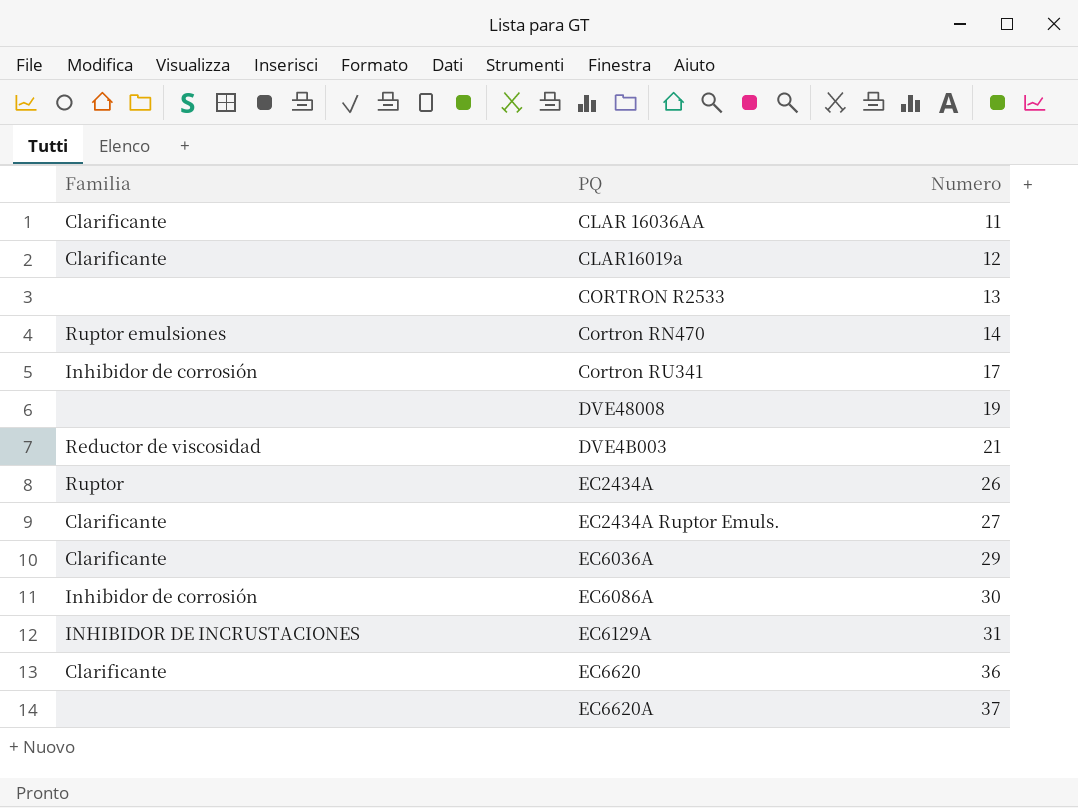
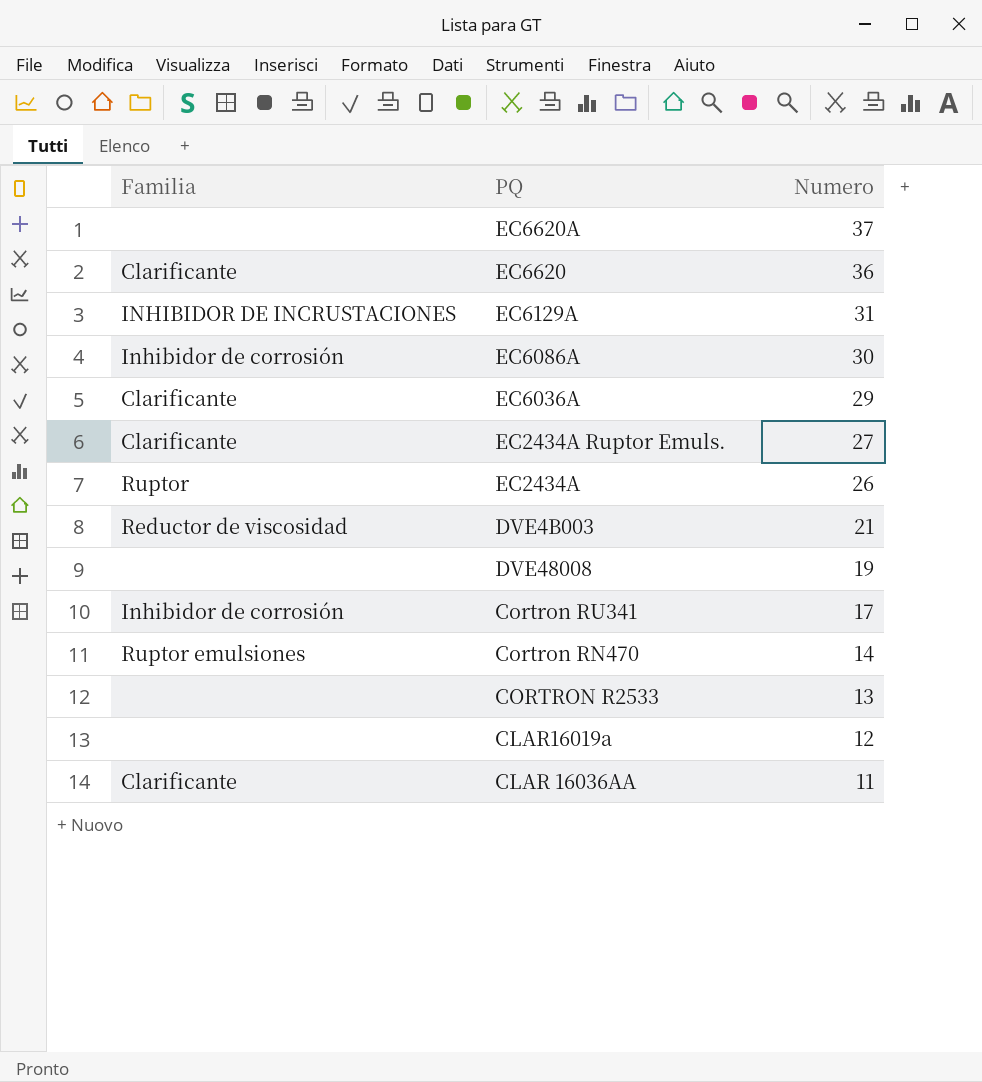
row order: Numero ascending -> Numero descending
CLAR16019a | Familia: Clarificante -> none

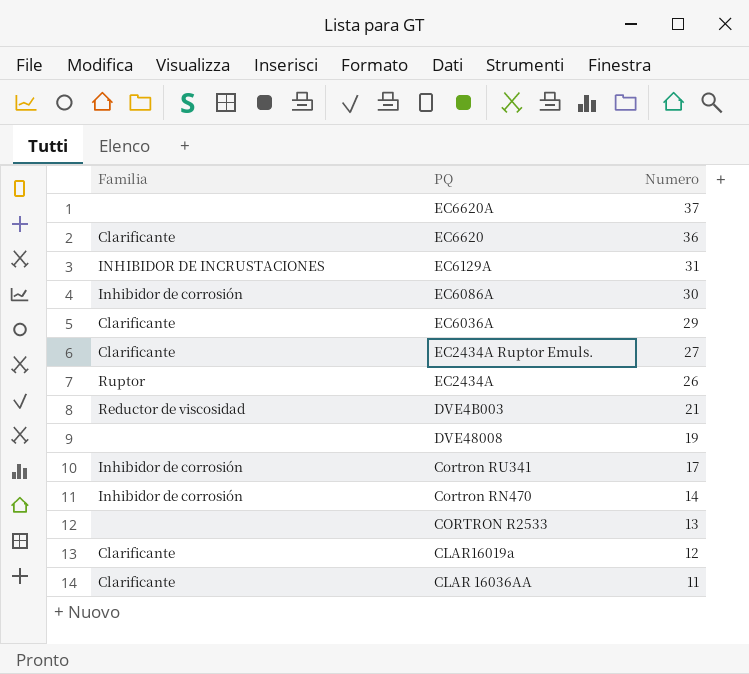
Cortron RN470 | Familia: Ruptor emulsiones -> Inhibidor de corrosión
CLAR16019a | Familia: none -> Clarificante

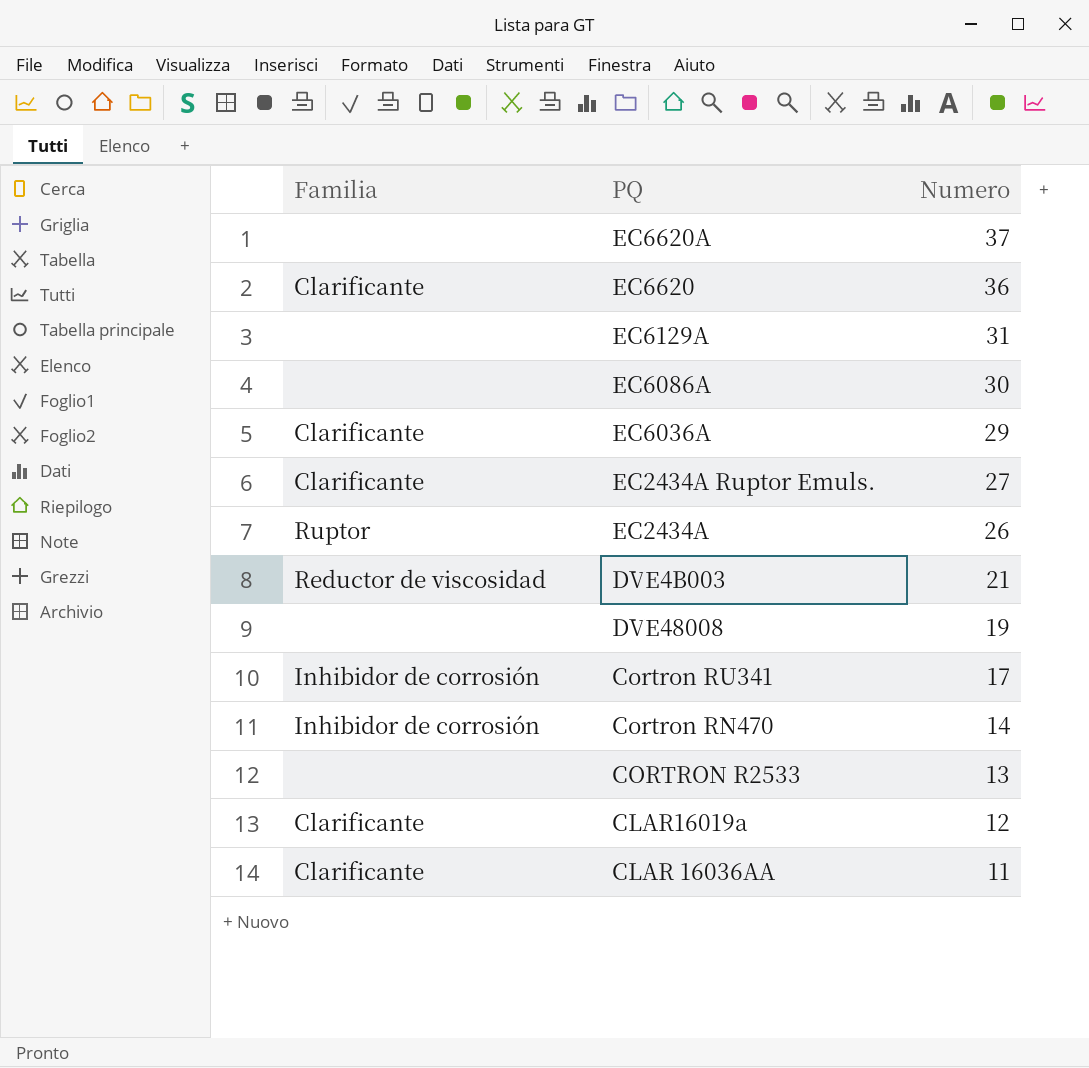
EC6129A | Familia: INHIBIDOR DE INCRUSTACIONES -> none
EC6086A | Familia: Inhibidor de corrosión -> none

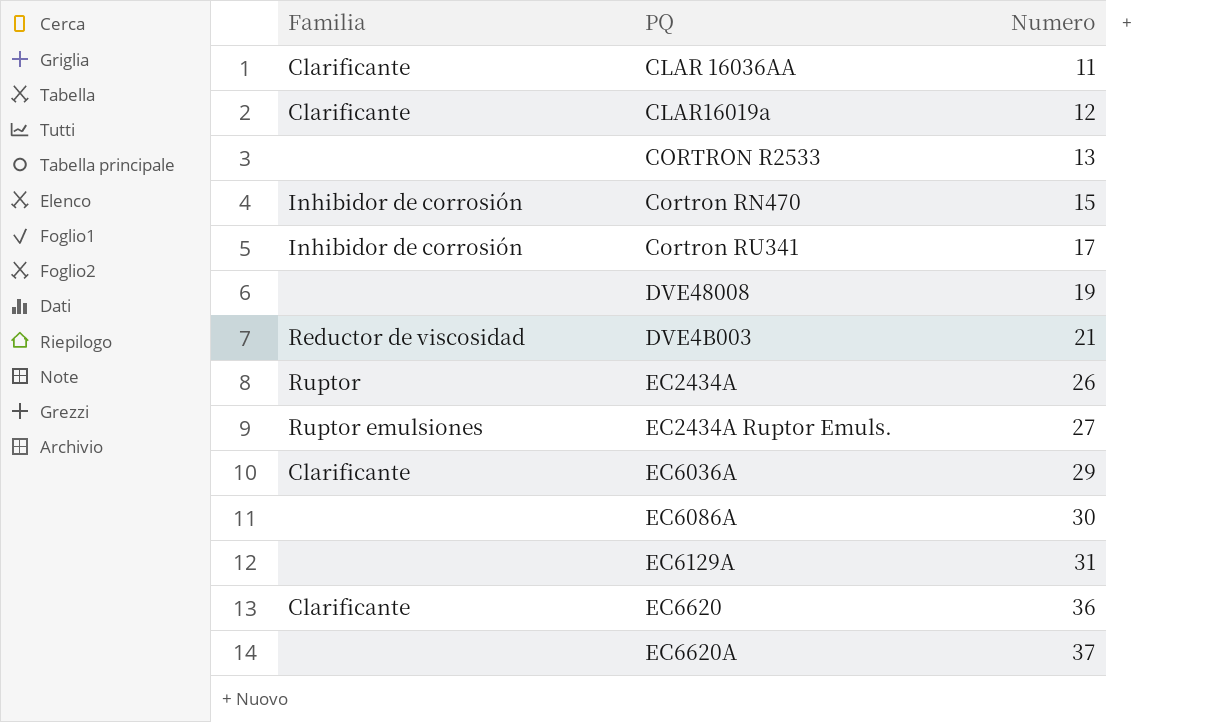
row order: Numero descending -> Numero ascending
Cortron RN470 | Numero: 14 -> 15
EC2434A Ruptor Emuls. | Familia: Clarificante -> Ruptor emulsiones

